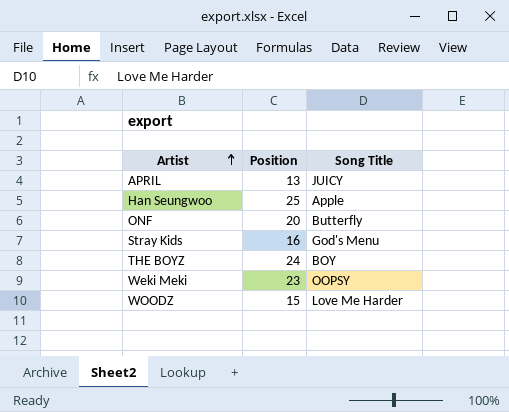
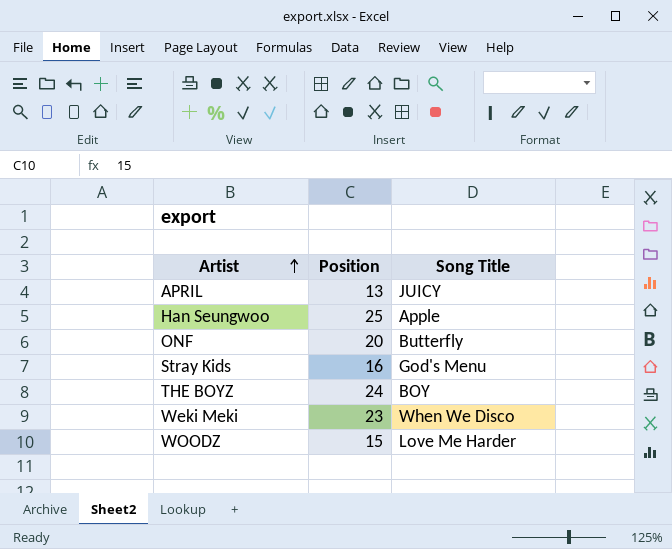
Weki Meki | Song Title: OOPSY -> When We Disco

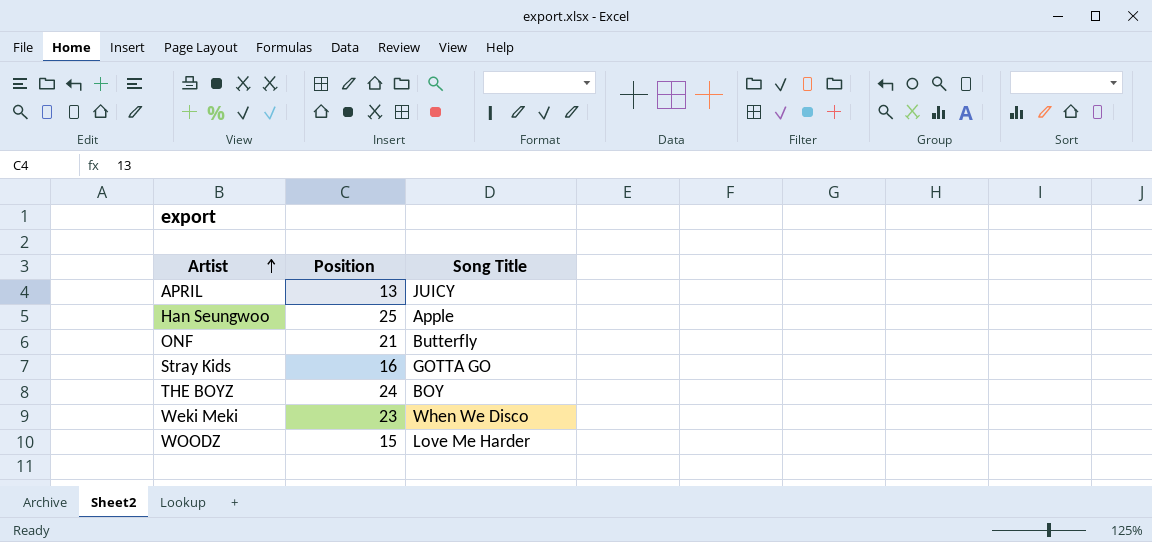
ONF | Position: 20 -> 21
Stray Kids | Song Title: God's Menu -> GOTTA GO

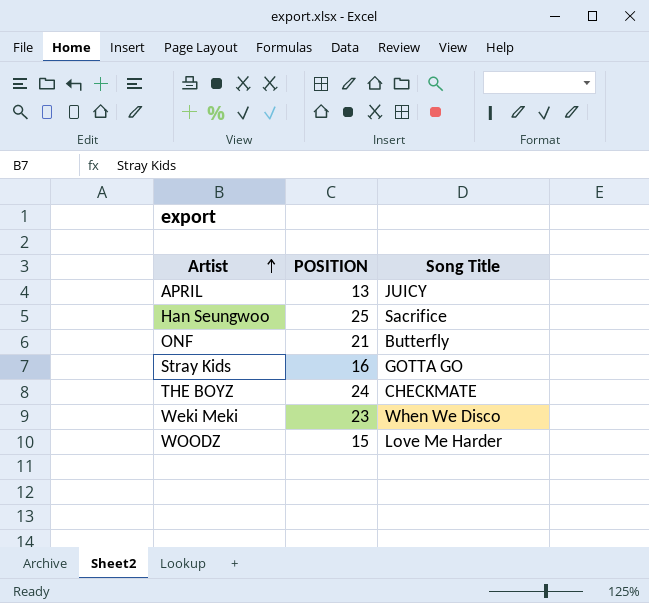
column name: Position -> POSITION
Han Seungwoo | Song Title: Apple -> Sacrifice
THE BOYZ | Song Title: BOY -> CHECKMATE

